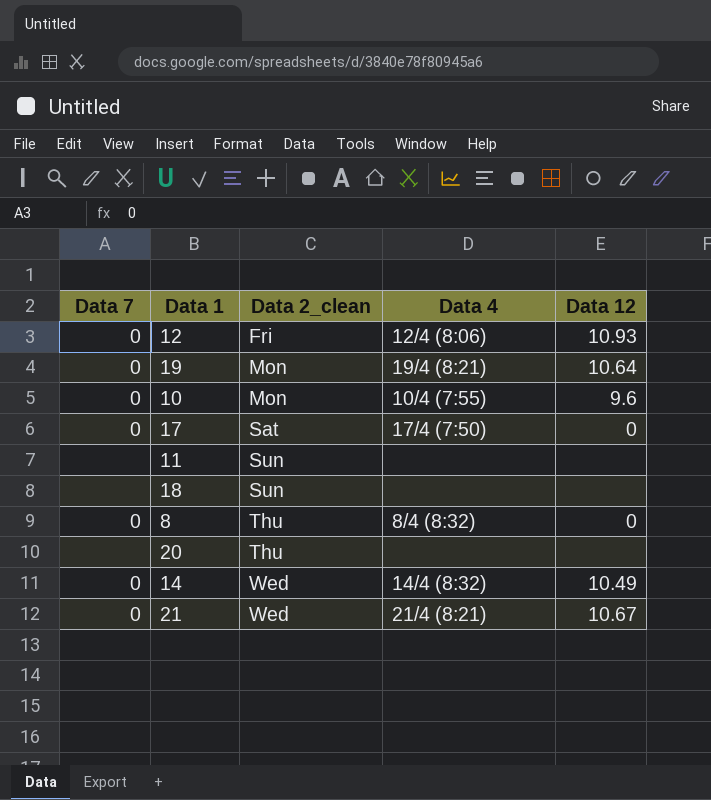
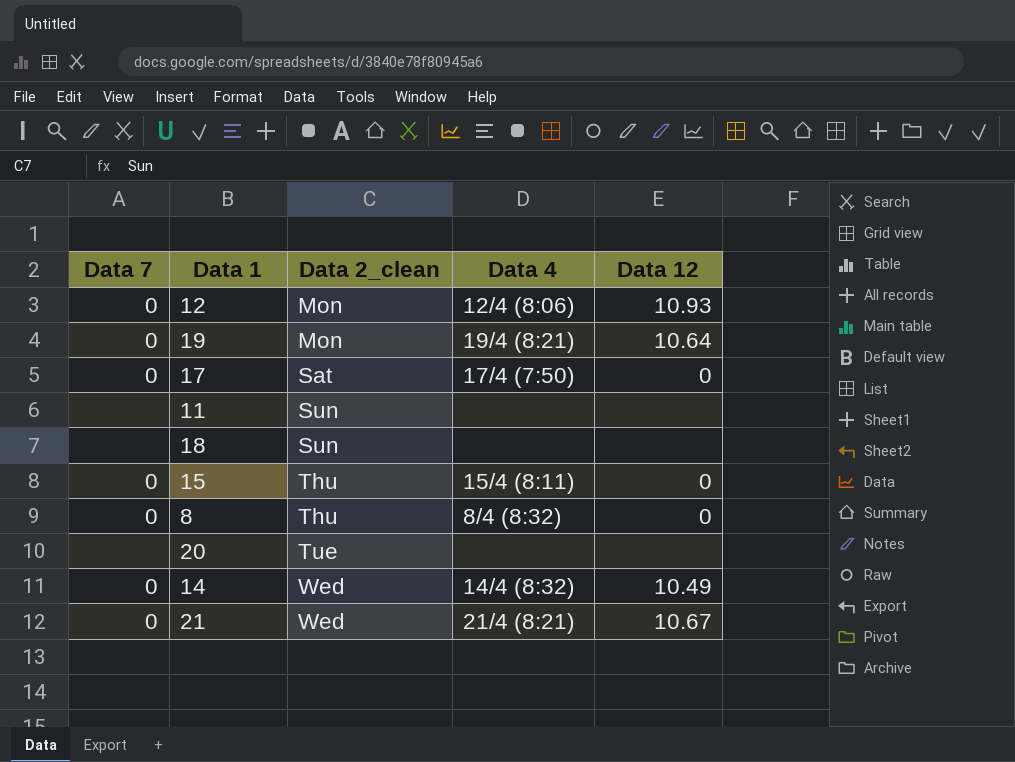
row 10: 0 | Mon | 10/4 (7:55) | 9.6 -> none
12 | Data 2_clean: Fri -> Mon
row 15: none -> 0 | Thu | 15/4 (8:11) | 0
20 | Data 2_clean: Thu -> Tue

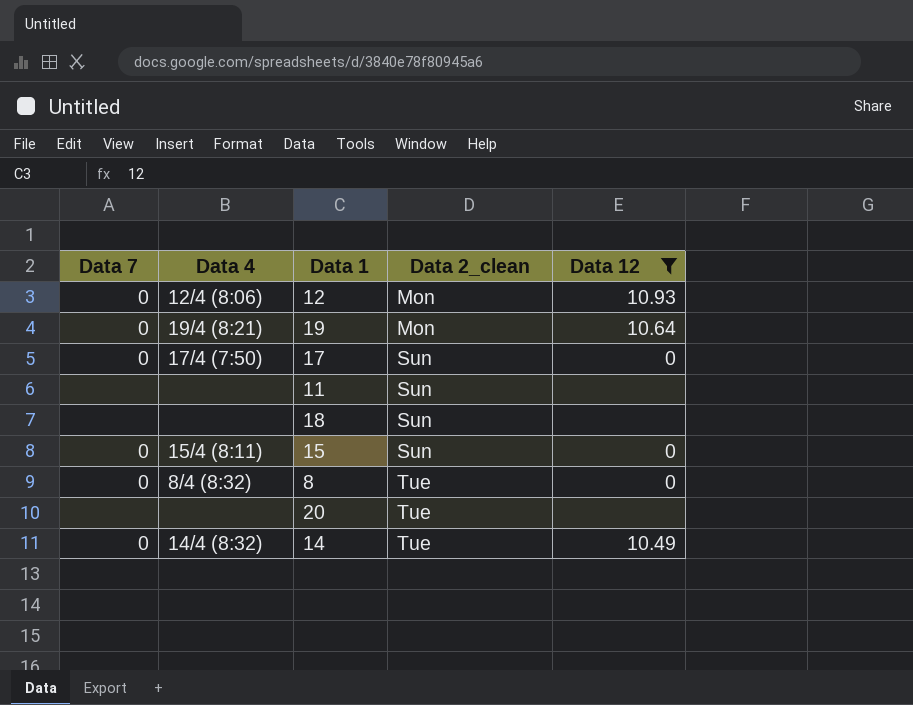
filter: none -> Data 12 != 10.67
column Data 4 | position: 4 -> 2
17 | Data 2_clean: Sat -> Sun
15 | Data 2_clean: Thu -> Sun
8 | Data 2_clean: Thu -> Tue
14 | Data 2_clean: Wed -> Tue

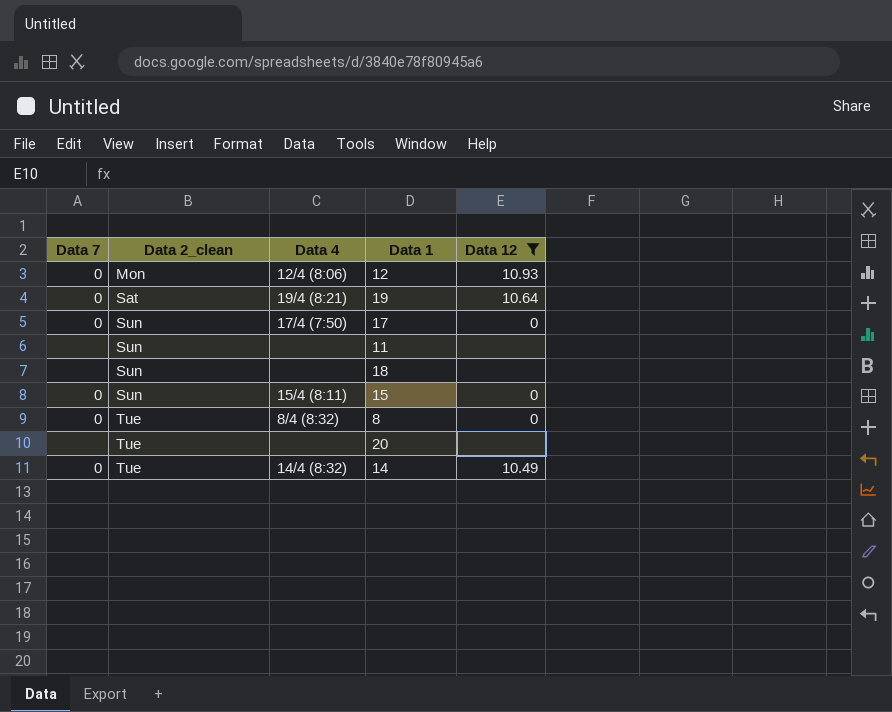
column Data 2_clean | position: 4 -> 2
19 | Data 2_clean: Mon -> Sat

